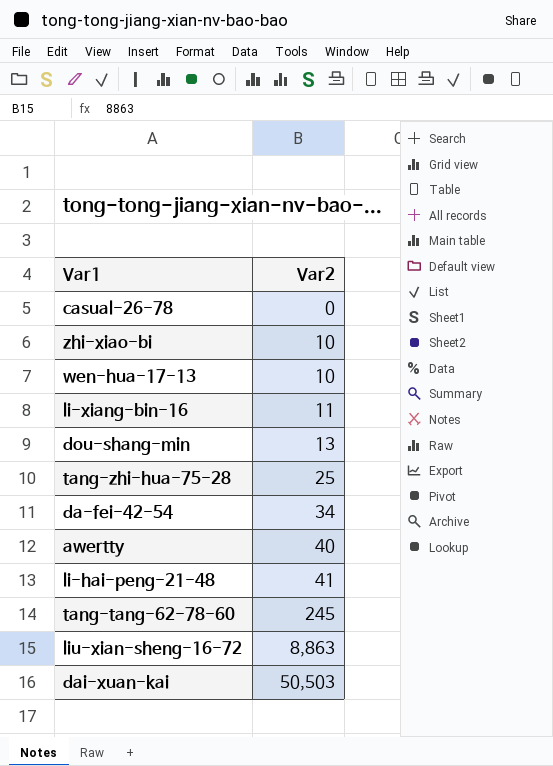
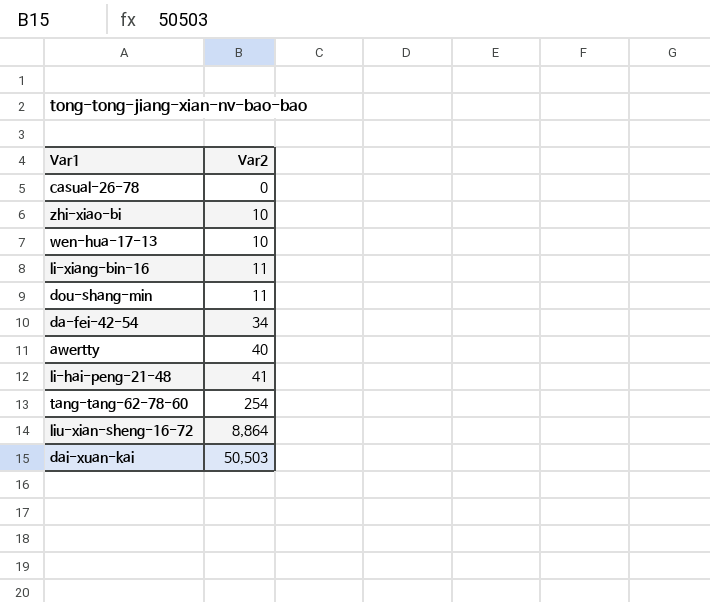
row tang-zhi-hua-75-28: 25 -> none
dou-shang-min | Var2: 13 -> 11
tang-tang-62-78-60 | Var2: 245 -> 254
liu-xian-sheng-16-72 | Var2: 8,863 -> 8,864

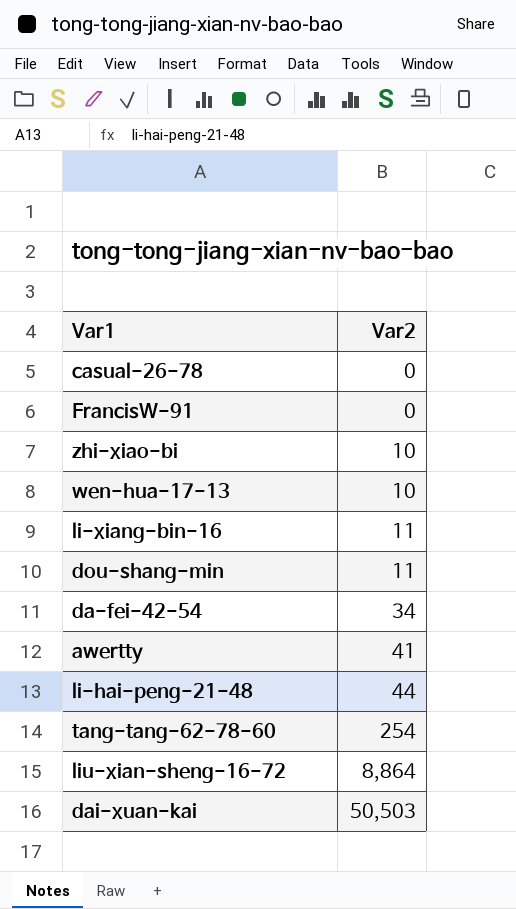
row FrancisW-91: none -> 0
awertty | Var2: 40 -> 41
li-hai-peng-21-48 | Var2: 41 -> 44

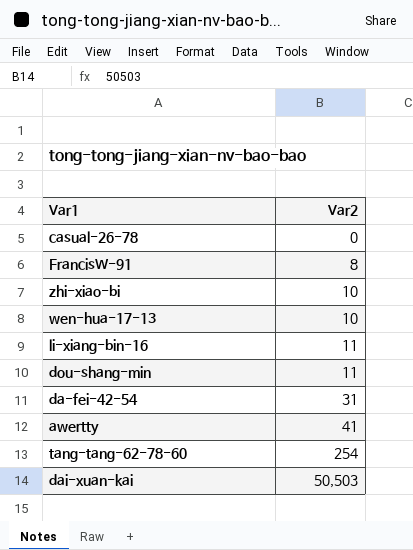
row li-hai-peng-21-48: 44 -> none
row liu-xian-sheng-16-72: 8,864 -> none
FrancisW-91 | Var2: 0 -> 8
da-fei-42-54 | Var2: 34 -> 31

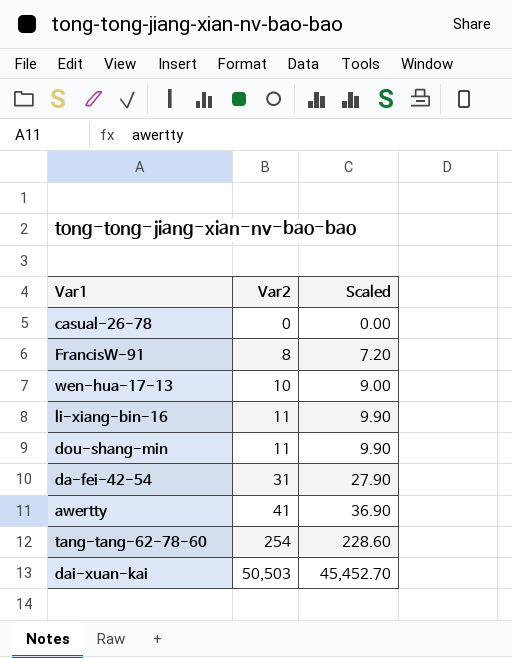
column Scaled | formula: none -> [Var2] * 0.9
row zhi-xiao-bi: 10 -> none

